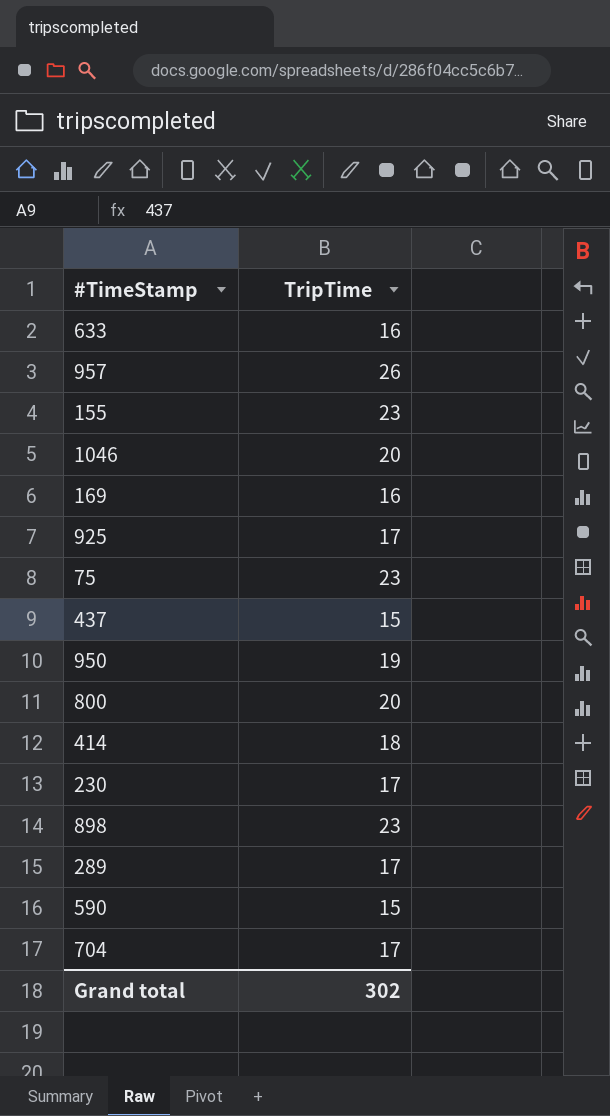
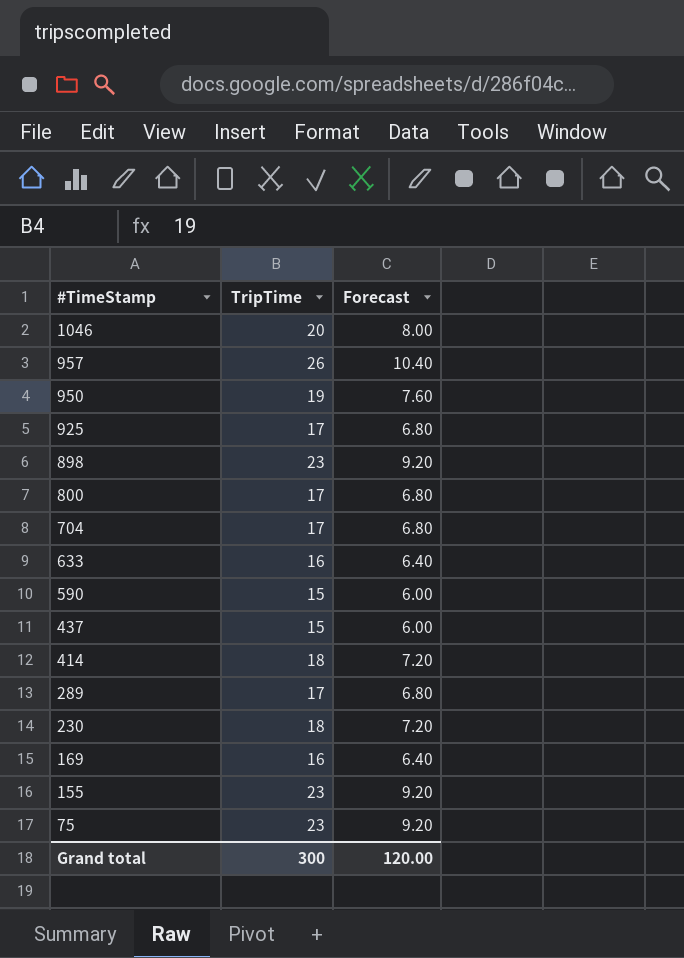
row order: none -> #TimeStamp descending
column Forecast | formula: none -> [TripTime] * 0.4
800 | TripTime: 20 -> 17
230 | TripTime: 17 -> 18
Grand total | TripTime: 302 -> 300

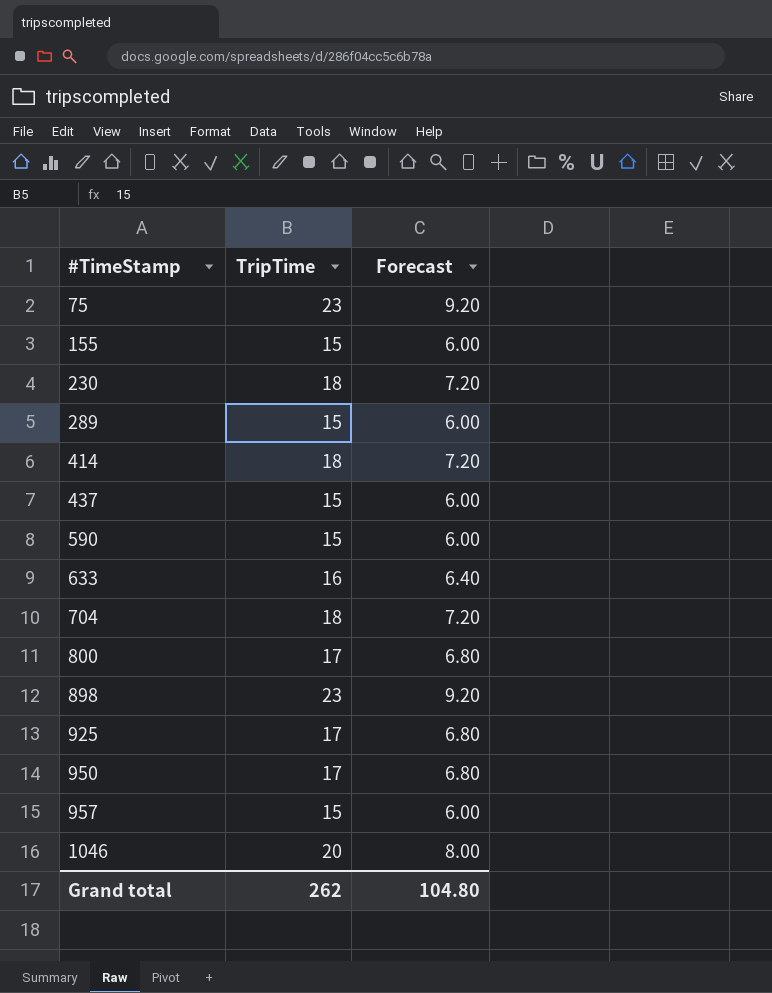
row order: #TimeStamp descending -> #TimeStamp ascending
row 169: 16 | 6.40 -> none
155 | TripTime: 23 -> 15
155 | Forecast: 9.20 -> 6.00
289 | TripTime: 17 -> 15
289 | Forecast: 6.80 -> 6.00
704 | TripTime: 17 -> 18
704 | Forecast: 6.80 -> 7.20
950 | TripTime: 19 -> 17
950 | Forecast: 7.60 -> 6.80
957 | TripTime: 26 -> 15
957 | Forecast: 10.40 -> 6.00
Grand total | TripTime: 300 -> 262
Grand total | Forecast: 120.00 -> 104.80

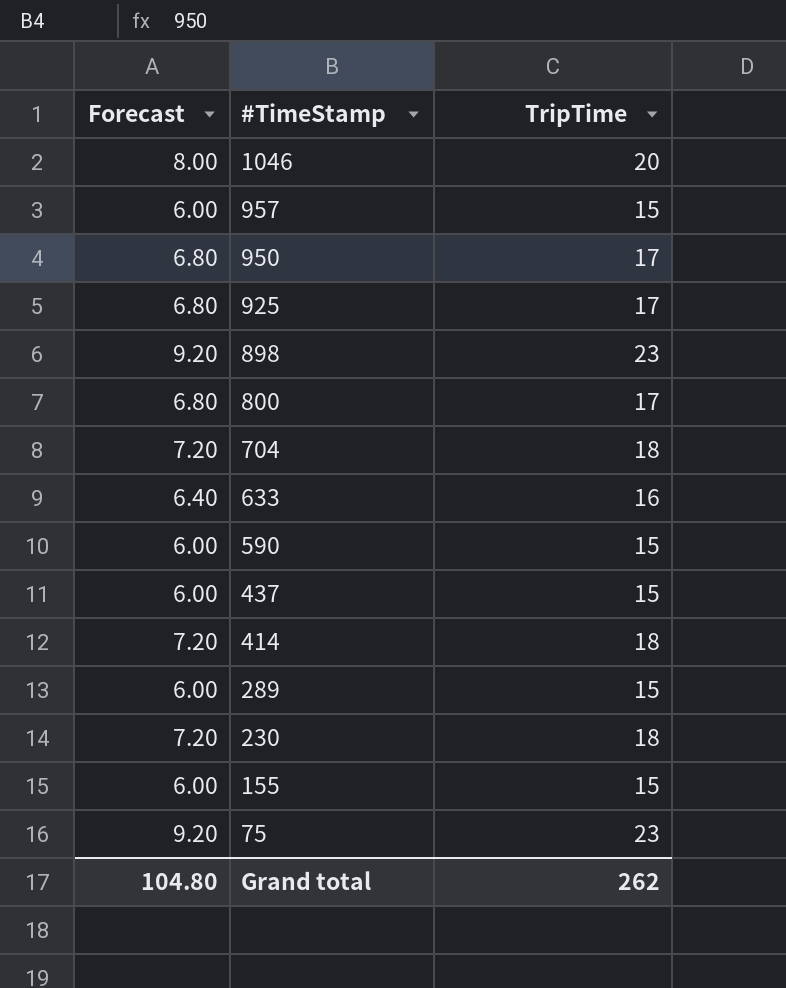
row order: #TimeStamp ascending -> #TimeStamp descending
column Forecast | position: 3 -> 1

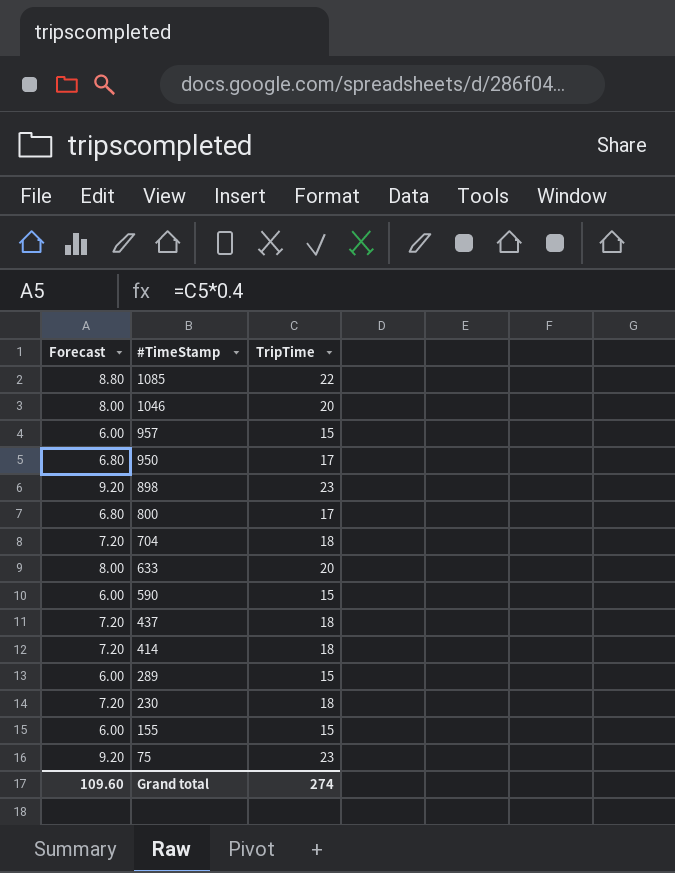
row 925: 6.80 | 17 -> none
row 1085: none -> 8.80 | 22
633 | Forecast: 6.40 -> 8.00
633 | TripTime: 16 -> 20
437 | Forecast: 6.00 -> 7.20
437 | TripTime: 15 -> 18
Grand total | Forecast: 104.80 -> 109.60
Grand total | TripTime: 262 -> 274

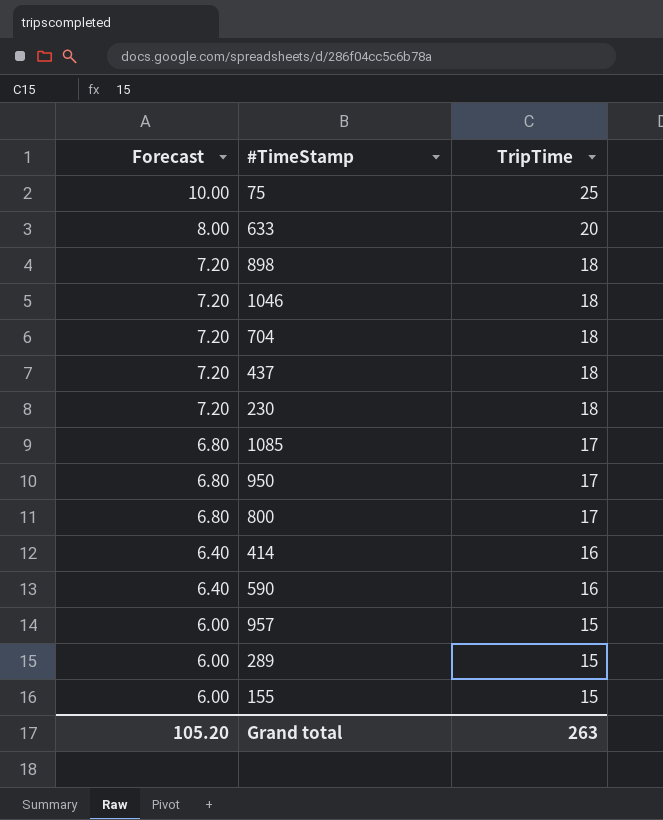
row order: #TimeStamp descending -> Forecast descending
75 | Forecast: 9.20 -> 10.00
75 | TripTime: 23 -> 25
898 | Forecast: 9.20 -> 7.20
898 | TripTime: 23 -> 18
1046 | Forecast: 8.00 -> 7.20
1046 | TripTime: 20 -> 18
1085 | Forecast: 8.80 -> 6.80
1085 | TripTime: 22 -> 17
414 | Forecast: 7.20 -> 6.40
414 | TripTime: 18 -> 16
590 | Forecast: 6.00 -> 6.40
590 | TripTime: 15 -> 16
Grand total | Forecast: 109.60 -> 105.20
Grand total | TripTime: 274 -> 263

